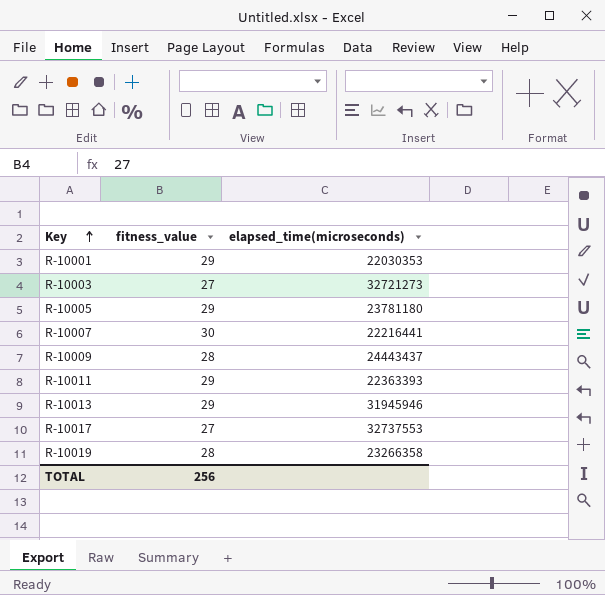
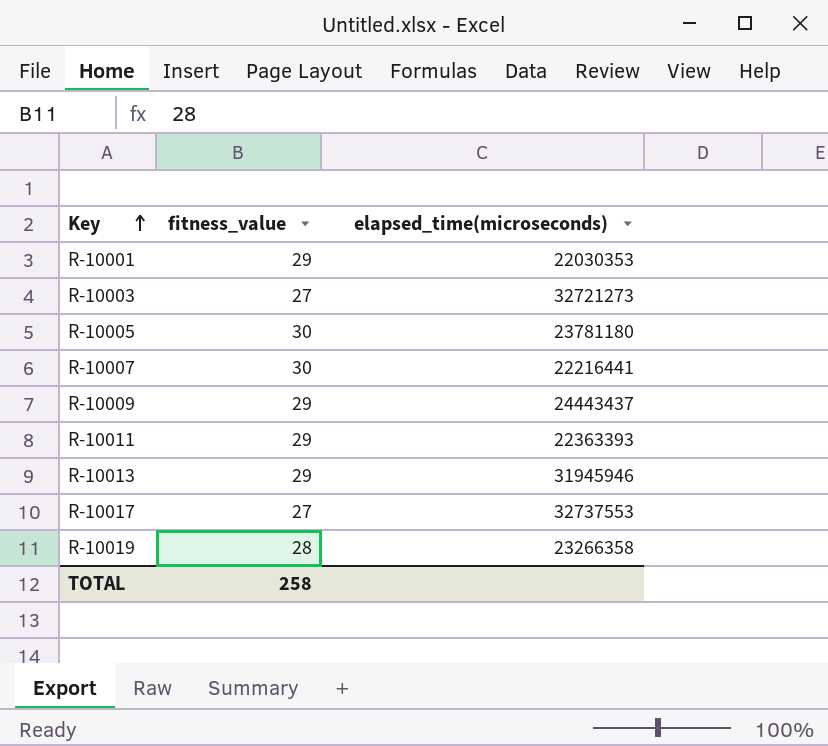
R-10005 | fitness_value: 29 -> 30
R-10009 | fitness_value: 28 -> 29
TOTAL | fitness_value: 256 -> 258

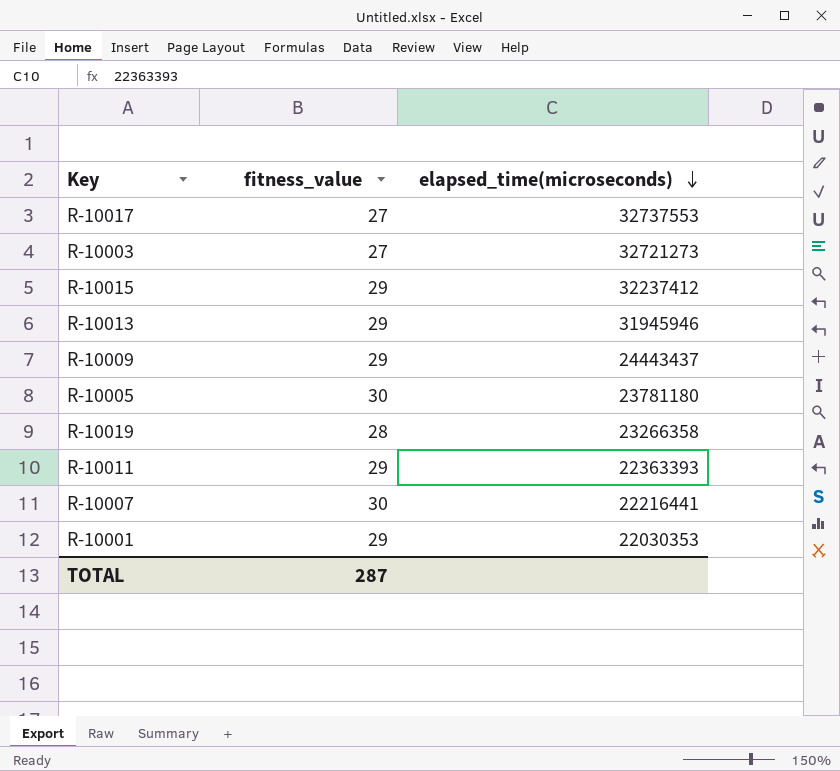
row order: Key ascending -> elapsed_time(microseconds) descending
row R-10015: none -> 29 | 32237412
TOTAL | fitness_value: 258 -> 287

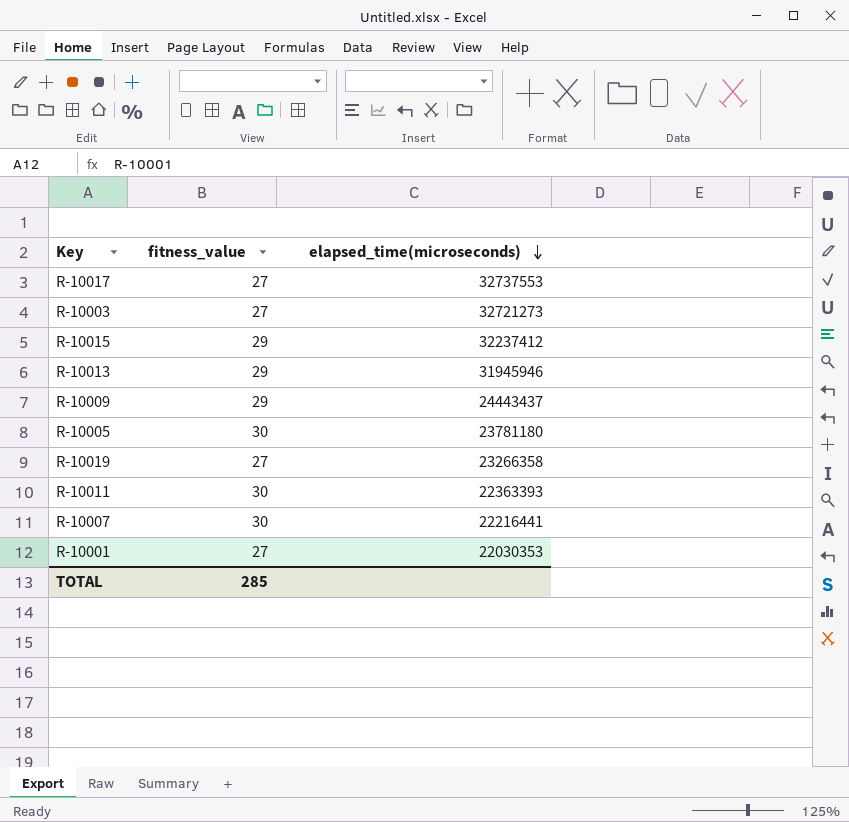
R-10019 | fitness_value: 28 -> 27
R-10011 | fitness_value: 29 -> 30
R-10001 | fitness_value: 29 -> 27
TOTAL | fitness_value: 287 -> 285

